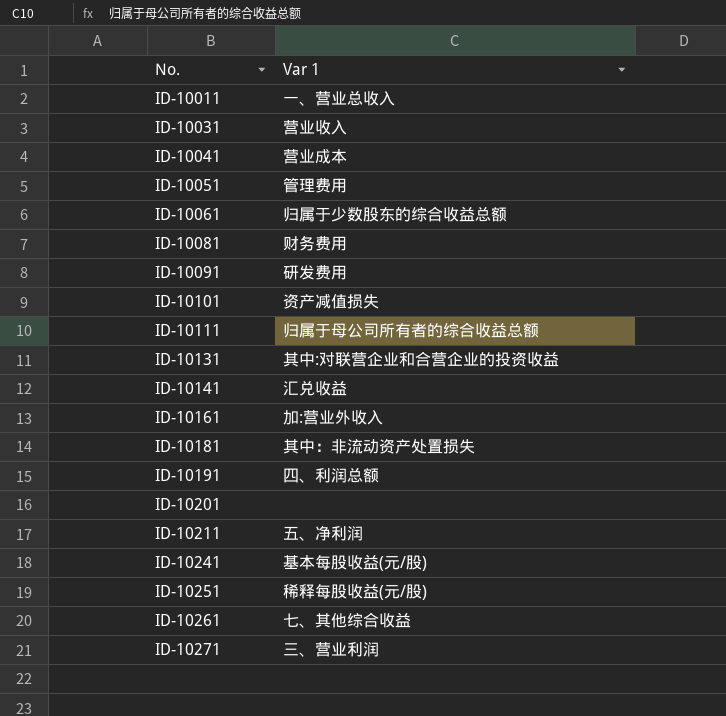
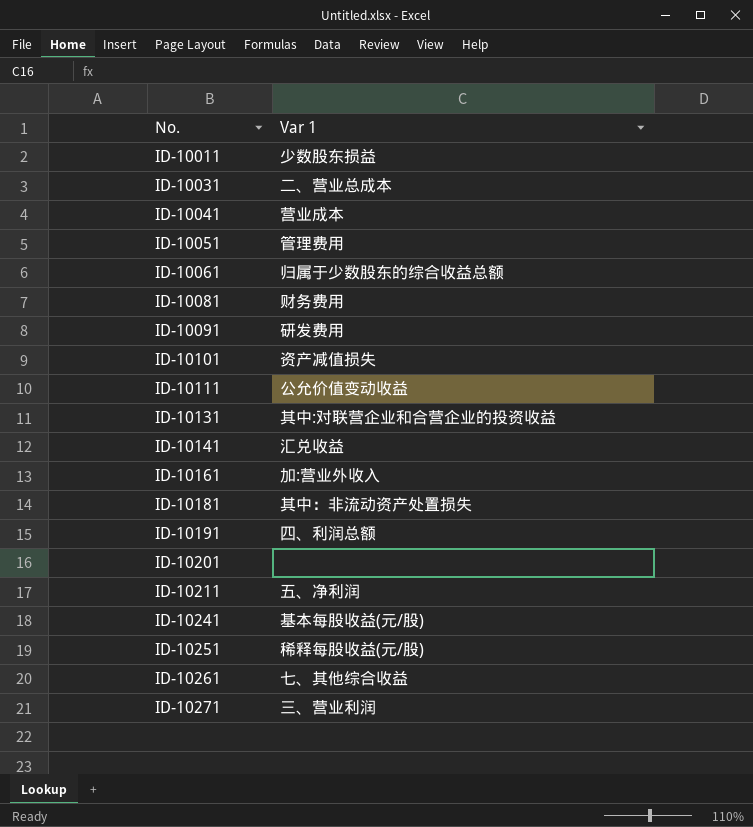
ID-10011 | Var 1: 一、营业总收入 -> 少数股东损益
ID-10031 | Var 1: 营业收入 -> 二、营业总成本
ID-10111 | Var 1: 归属于母公司所有者的综合收益总额 -> 公允价值变动收益

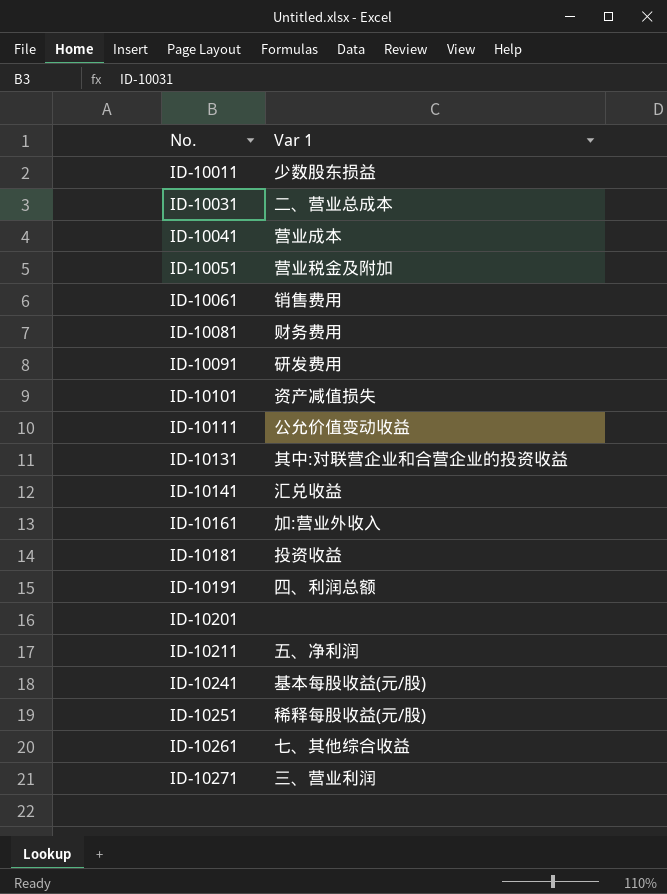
ID-10051 | Var 1: 管理费用 -> 营业税金及附加
ID-10061 | Var 1: 归属于少数股东的综合收益总额 -> 销售费用
ID-10181 | Var 1: 其中：非流动资产处置损失 -> 投资收益

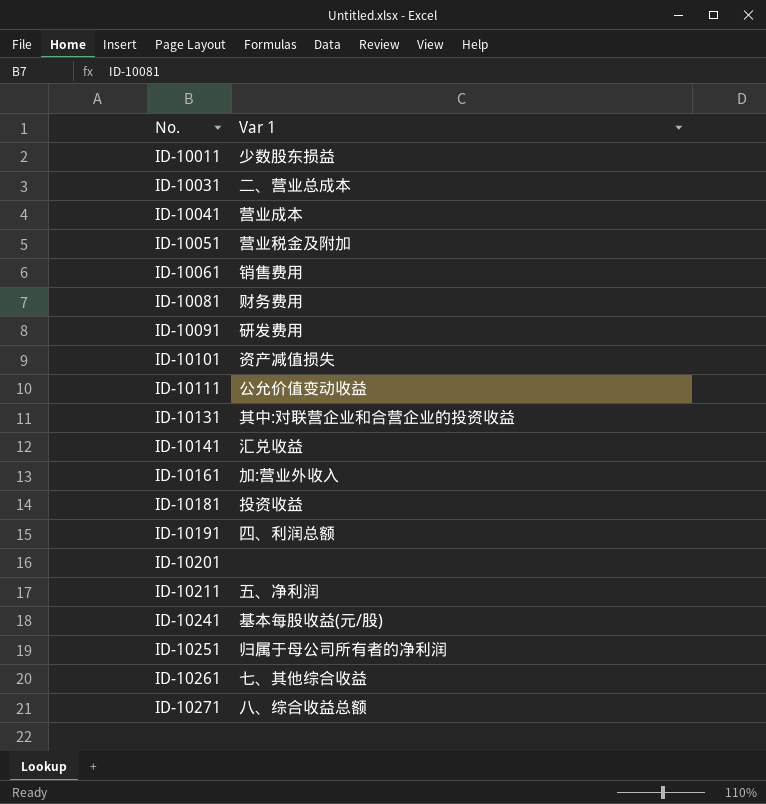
ID-10251 | Var 1: 稀释每股收益(元/股) -> 归属于母公司所有者的净利润
ID-10271 | Var 1: 三、营业利润 -> 八、综合收益总额

